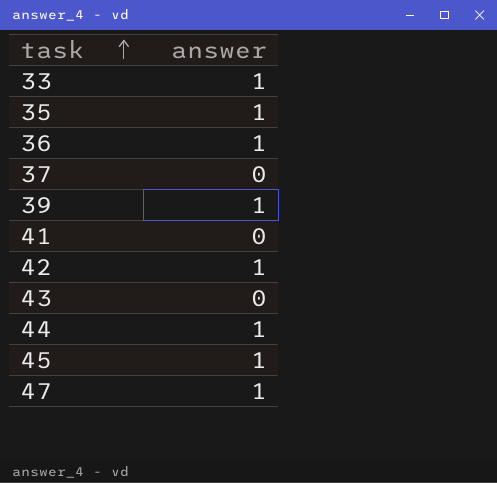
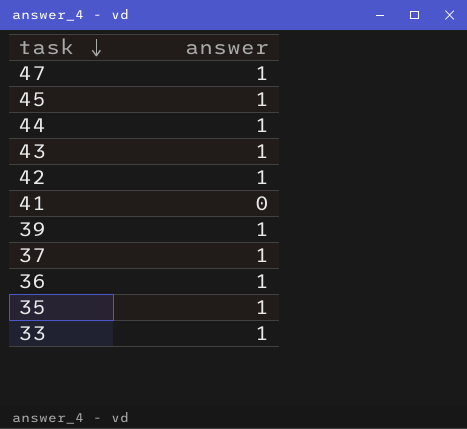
row order: task ascending -> task descending
43 | answer: 0 -> 1
37 | answer: 0 -> 1

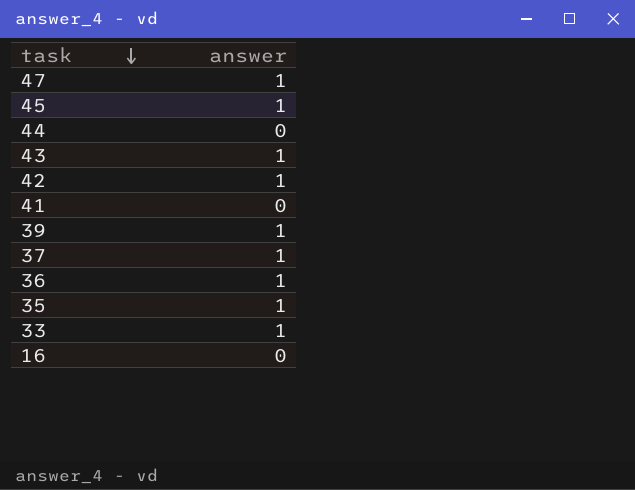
44 | answer: 1 -> 0
row 16: none -> 0

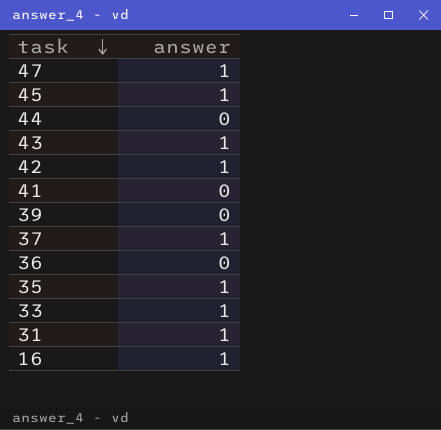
39 | answer: 1 -> 0
36 | answer: 1 -> 0
row 31: none -> 1
16 | answer: 0 -> 1

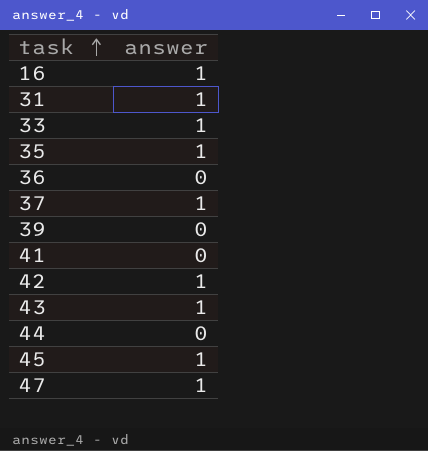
row order: task descending -> task ascending

